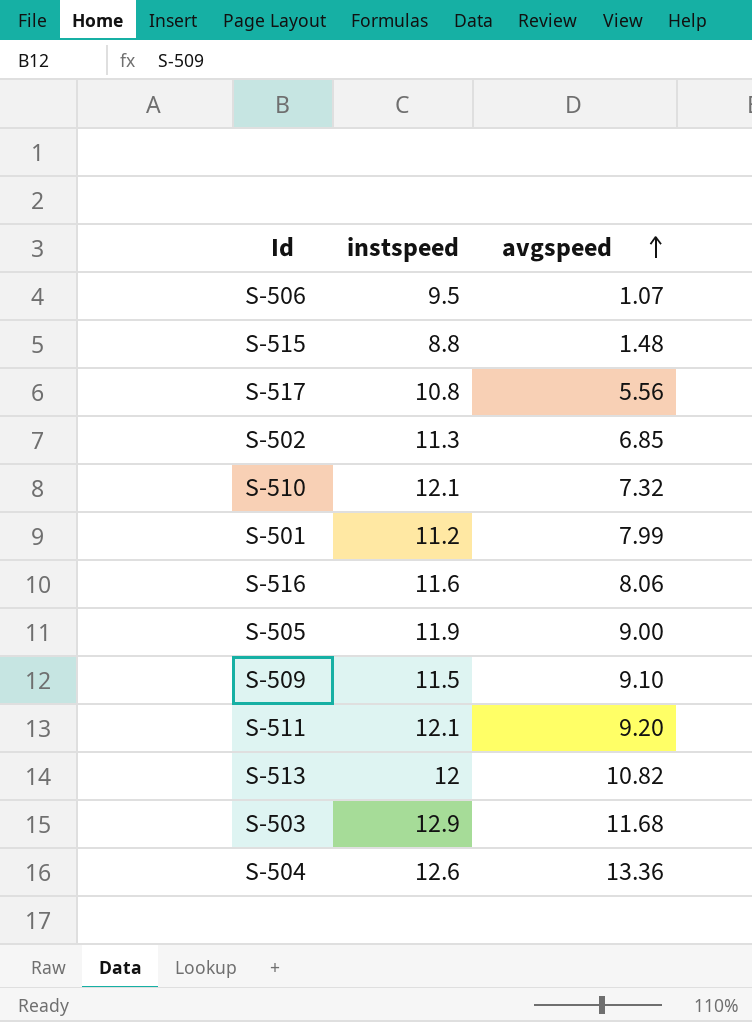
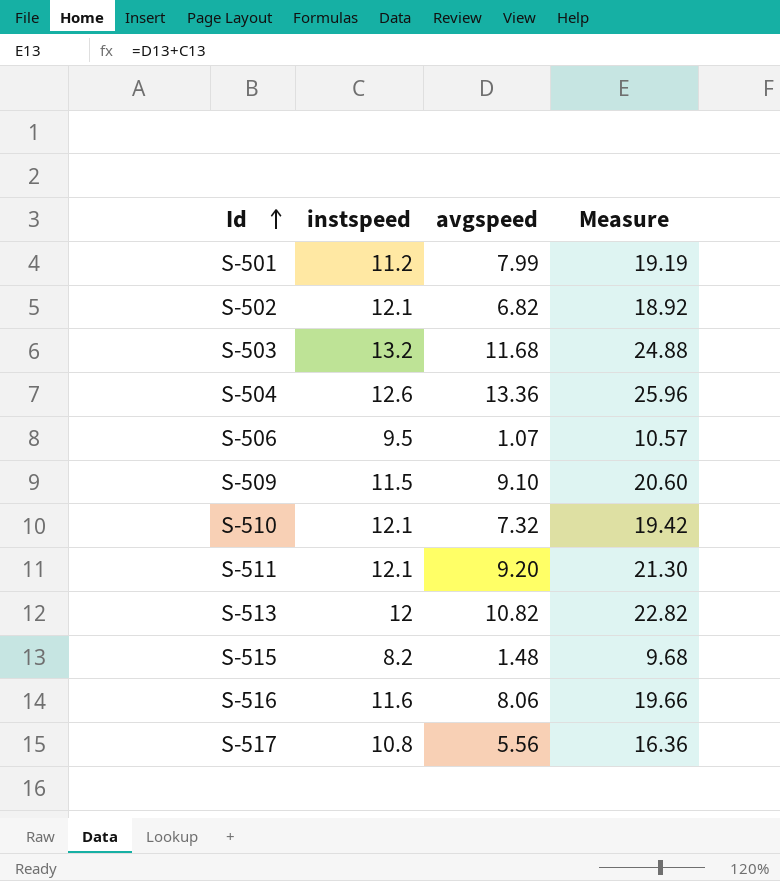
row order: avgspeed ascending -> Id ascending
column Measure | formula: none -> [instspeed] + [avgspeed]
row S-505: 11.9 | 9.00 -> none
S-502 | instspeed: 11.3 -> 12.1
S-502 | avgspeed: 6.85 -> 6.82
S-503 | instspeed: 12.9 -> 13.2
S-515 | instspeed: 8.8 -> 8.2

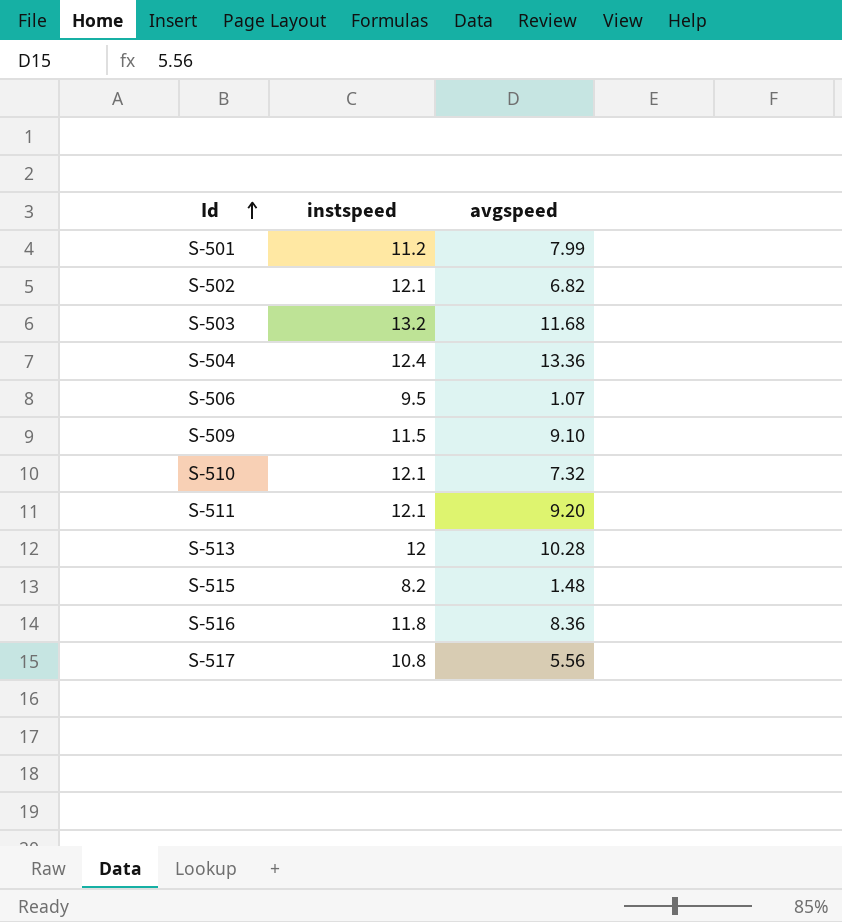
column Measure | formula: [instspeed] + [avgspeed] -> none
S-504 | instspeed: 12.6 -> 12.4
S-513 | avgspeed: 10.82 -> 10.28
S-516 | instspeed: 11.6 -> 11.8
S-516 | avgspeed: 8.06 -> 8.36

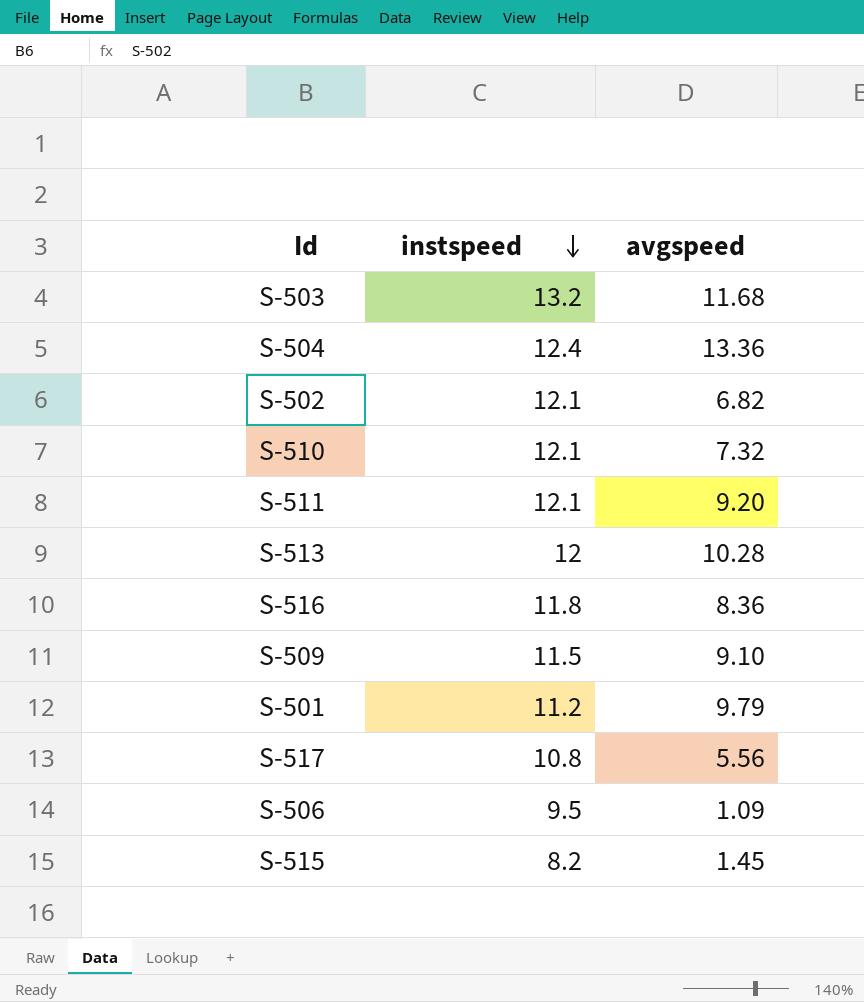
row order: Id ascending -> instspeed descending
S-501 | avgspeed: 7.99 -> 9.79
S-506 | avgspeed: 1.07 -> 1.09
S-515 | avgspeed: 1.48 -> 1.45

